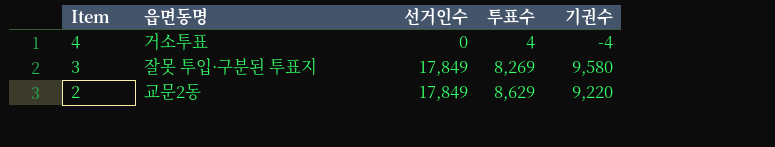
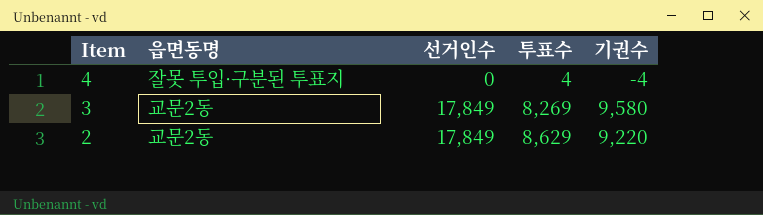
4 | 읍면동명: 거소투표 -> 잘못 투입·구분된 투표지
3 | 읍면동명: 잘못 투입·구분된 투표지 -> 교문2동

